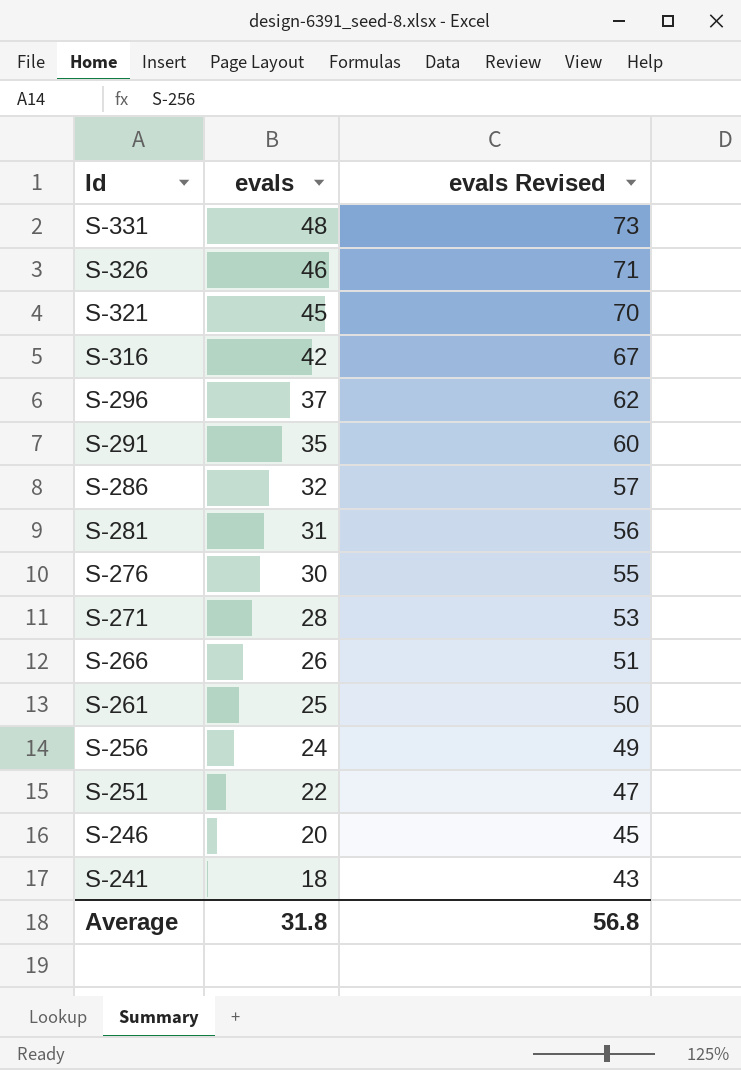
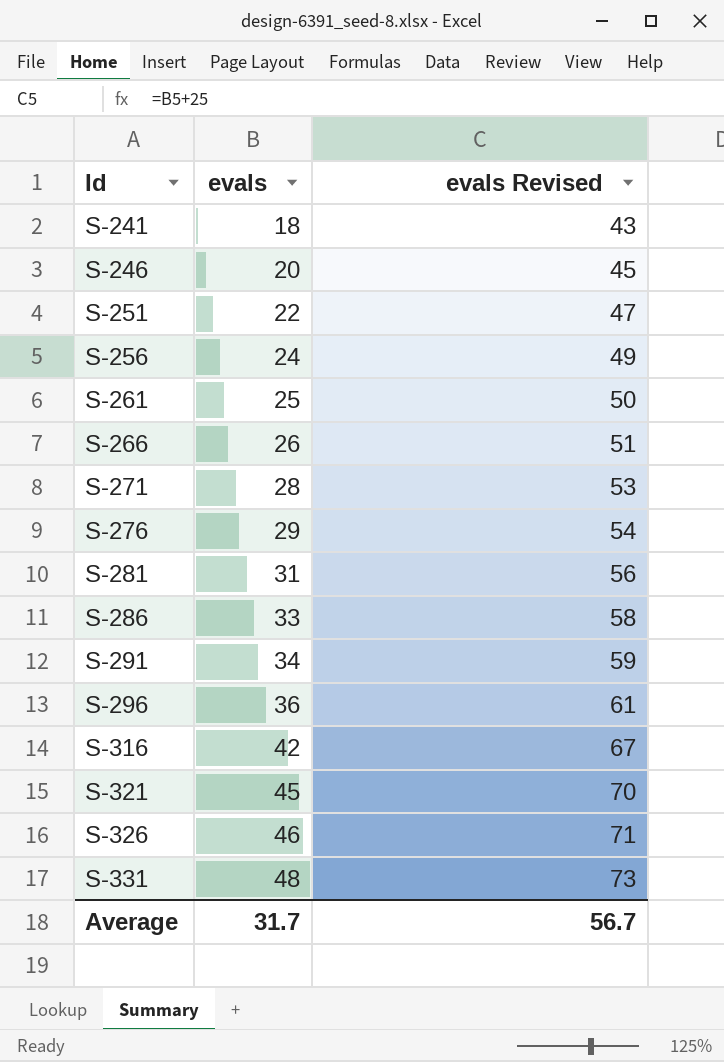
row order: Id descending -> Id ascending
S-276 | evals: 30 -> 29
S-276 | evals Revised: 55 -> 54
S-286 | evals: 32 -> 33
S-286 | evals Revised: 57 -> 58
S-291 | evals: 35 -> 34
S-291 | evals Revised: 60 -> 59
S-296 | evals: 37 -> 36
S-296 | evals Revised: 62 -> 61
Average | evals: 31.8 -> 31.7
Average | evals Revised: 56.8 -> 56.7

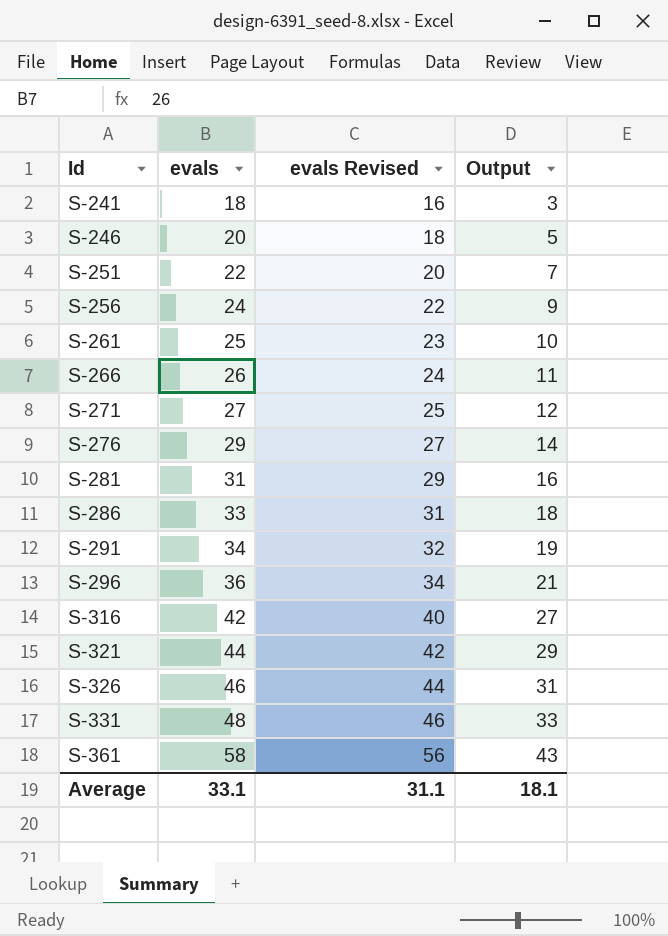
column evals Revised | formula: [evals] + 25 -> [evals] - 2
column Output | formula: none -> [evals] - 15
S-271 | evals: 28 -> 27
S-321 | evals: 45 -> 44
row S-361: none -> 58 | 56 | 43
Average | evals: 31.7 -> 33.1
Average | evals Revised: 56.7 -> 31.1

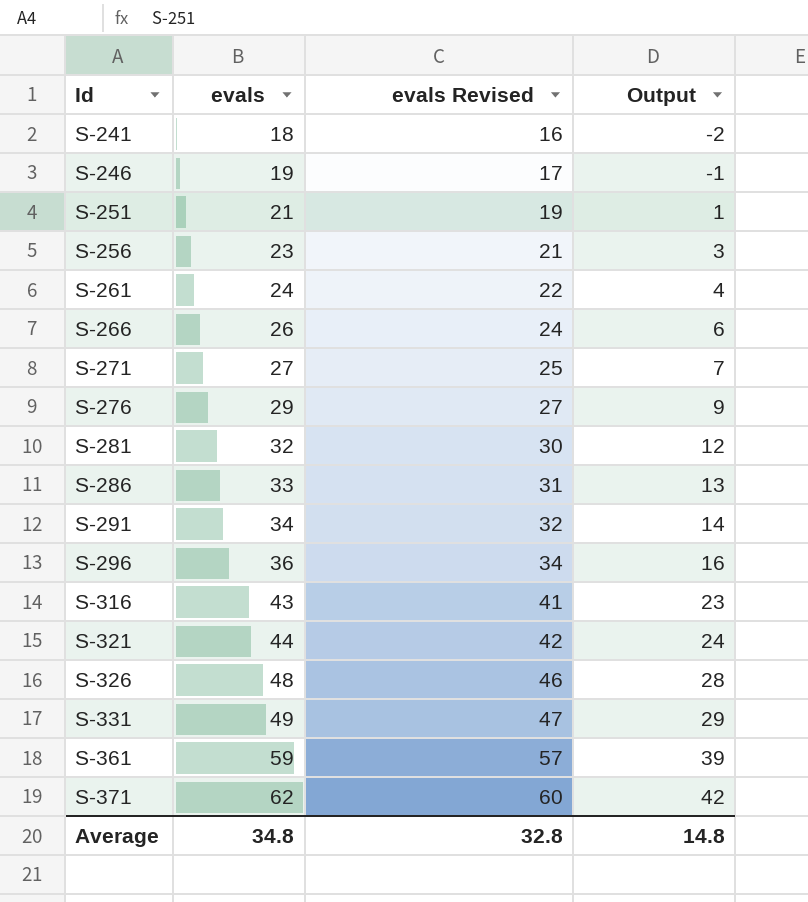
column Output | formula: [evals] - 15 -> [evals] - 20
S-246 | evals: 20 -> 19
S-246 | evals Revised: 18 -> 17
S-251 | evals: 22 -> 21
S-251 | evals Revised: 20 -> 19
S-256 | evals: 24 -> 23
S-256 | evals Revised: 22 -> 21
S-261 | evals: 25 -> 24
S-261 | evals Revised: 23 -> 22
S-281 | evals: 31 -> 32
S-281 | evals Revised: 29 -> 30
S-316 | evals: 42 -> 43
S-316 | evals Revised: 40 -> 41
S-326 | evals: 46 -> 48
S-326 | evals Revised: 44 -> 46
S-331 | evals: 48 -> 49
S-331 | evals Revised: 46 -> 47
S-361 | evals: 58 -> 59
S-361 | evals Revised: 56 -> 57
row S-371: none -> 62 | 60 | 42
Average | evals: 33.1 -> 34.8
Average | evals Revised: 31.1 -> 32.8
Average | Output: 18.1 -> 14.8

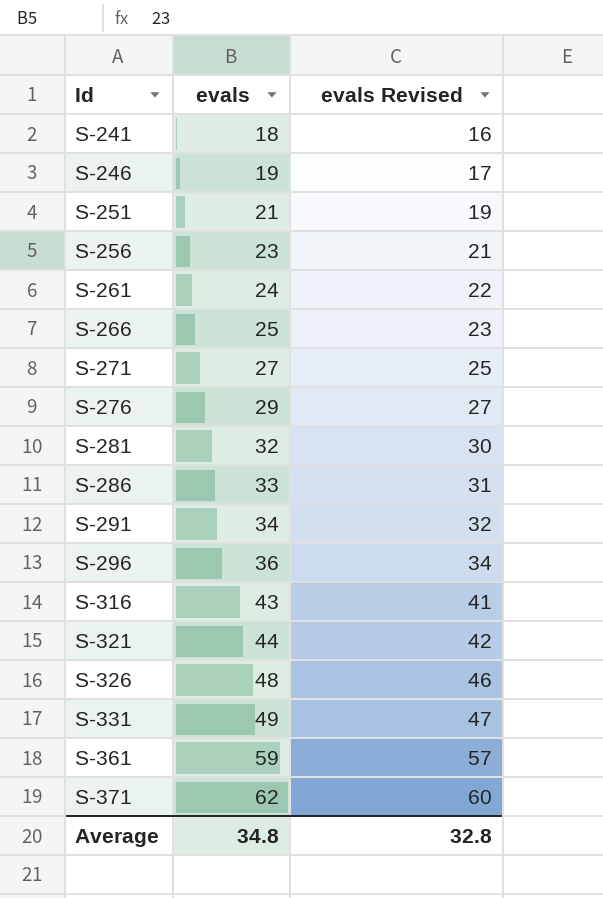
column Output | formula: [evals] - 20 -> none
S-266 | evals: 26 -> 25
S-266 | evals Revised: 24 -> 23

